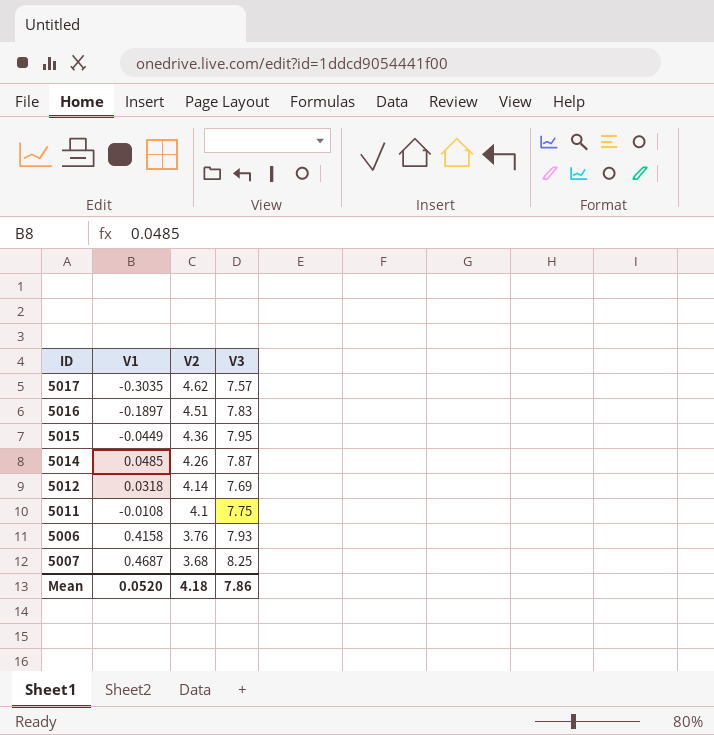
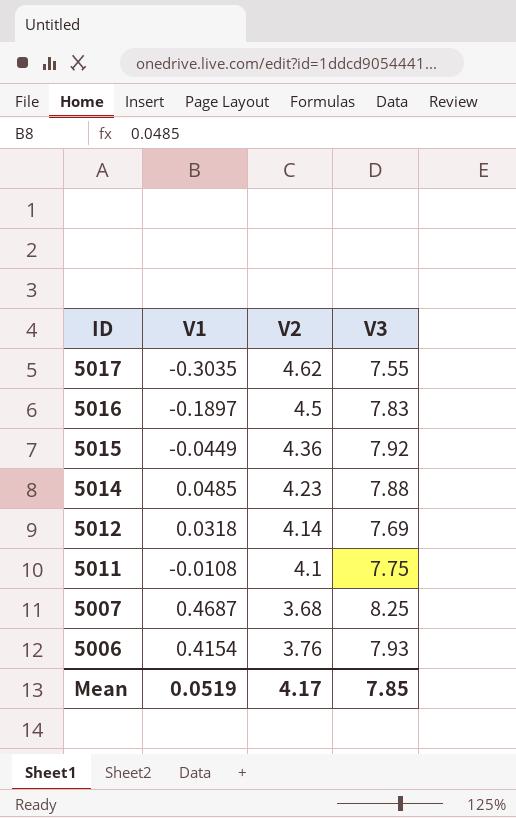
row order: V2 descending -> ID descending
5017 | V3: 7.57 -> 7.55
5016 | V2: 4.51 -> 4.5
5015 | V3: 7.95 -> 7.92
5014 | V2: 4.26 -> 4.23
5014 | V3: 7.87 -> 7.88
5006 | V1: 0.4158 -> 0.4154
Mean | V1: 0.0520 -> 0.0519
Mean | V2: 4.18 -> 4.17
Mean | V3: 7.86 -> 7.85

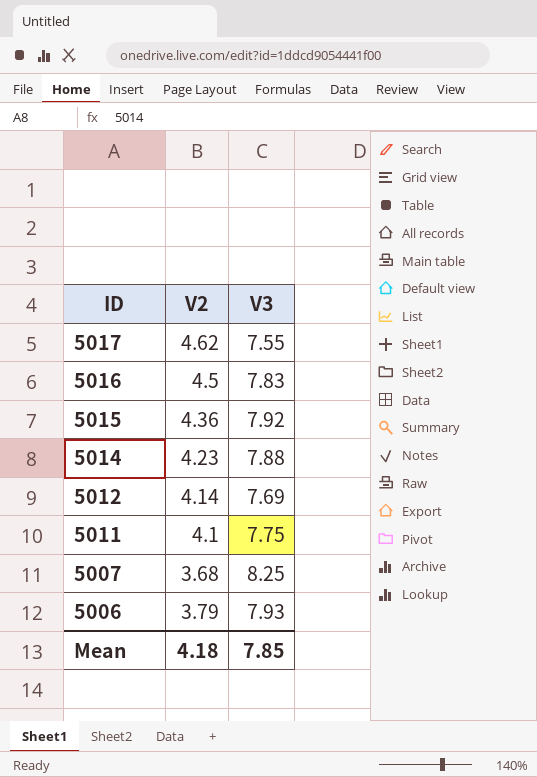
column V1 | position: 2 -> none
5006 | V2: 3.76 -> 3.79
Mean | V2: 4.17 -> 4.18

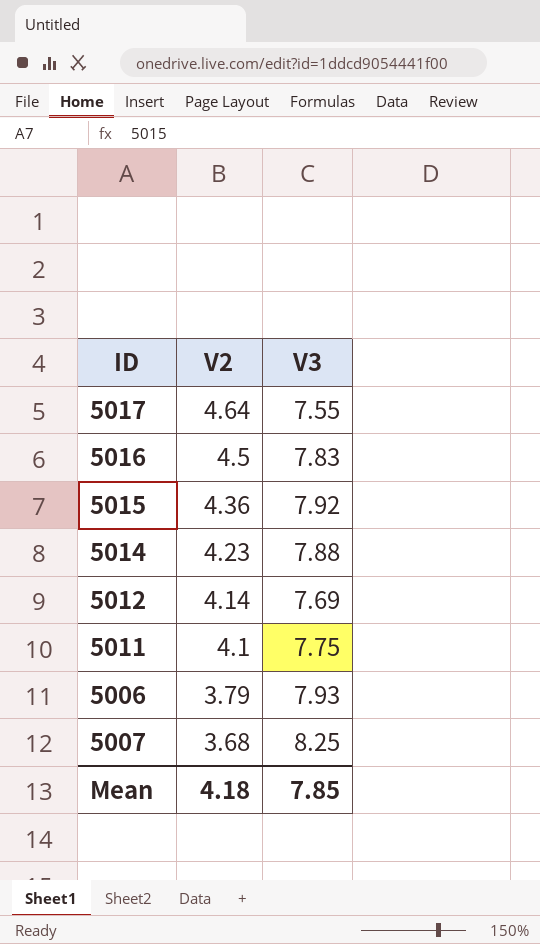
row order: ID descending -> V2 descending
5017 | V2: 4.62 -> 4.64

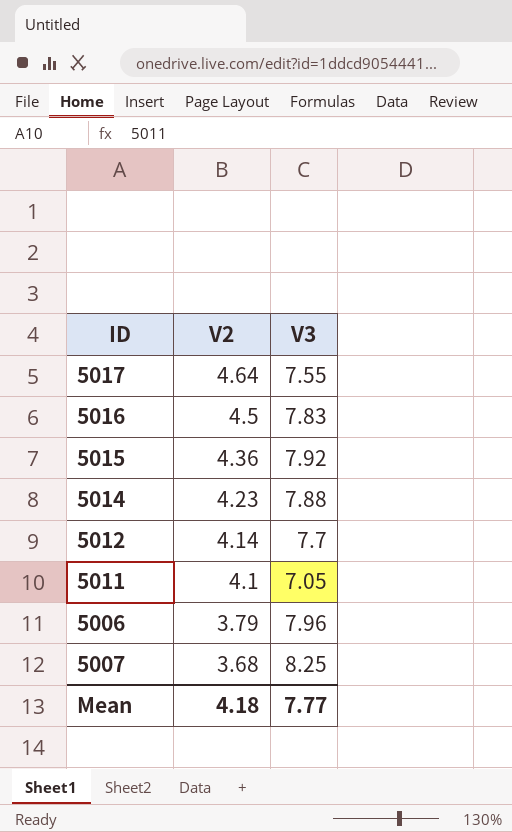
5012 | V3: 7.69 -> 7.7
5011 | V3: 7.75 -> 7.05
5006 | V3: 7.93 -> 7.96
Mean | V3: 7.85 -> 7.77

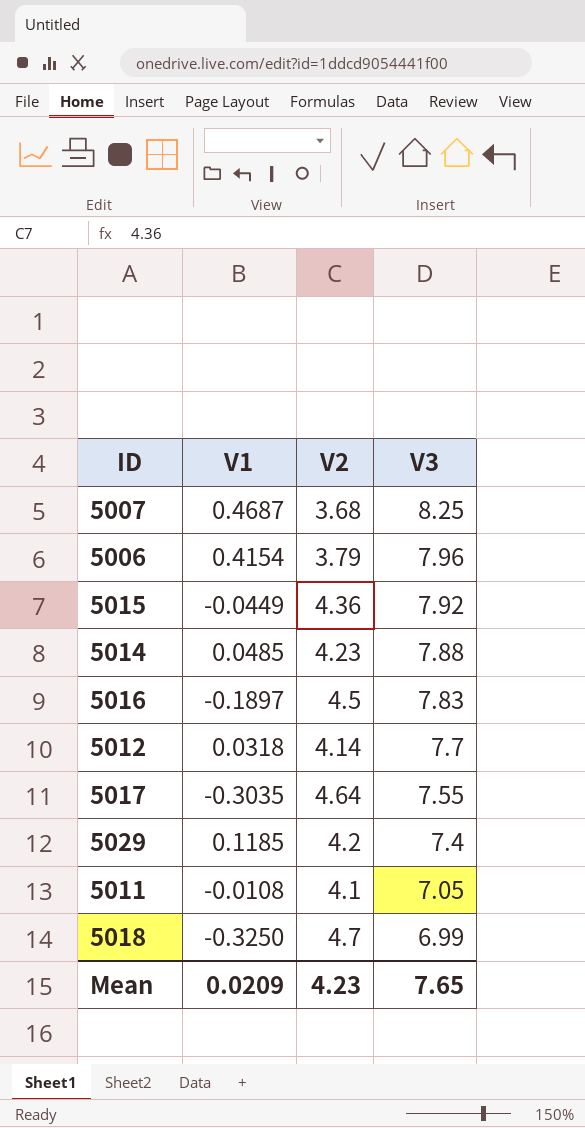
row order: V2 descending -> V3 descending
column V1 | position: none -> 2
row 5029: none -> 0.1185 | 4.2 | 7.4
row 5018: none -> -0.3250 | 4.7 | 6.99
Mean | V2: 4.18 -> 4.23
Mean | V3: 7.77 -> 7.65

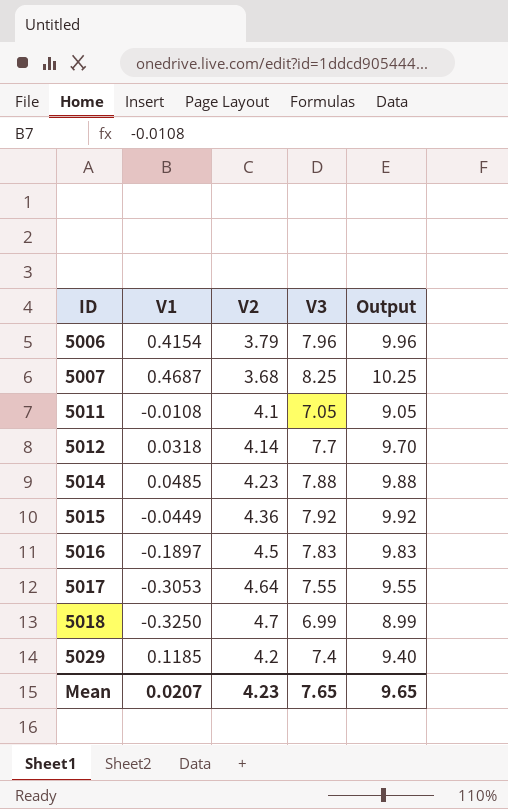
row order: V3 descending -> ID ascending
column Output | formula: none -> [V3] + 2
5017 | V1: -0.3035 -> -0.3053
Mean | V1: 0.0209 -> 0.0207

